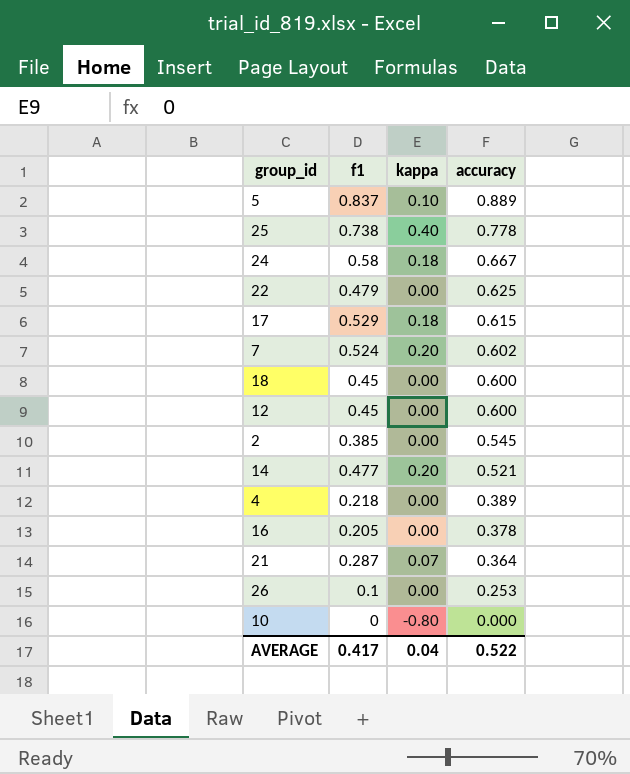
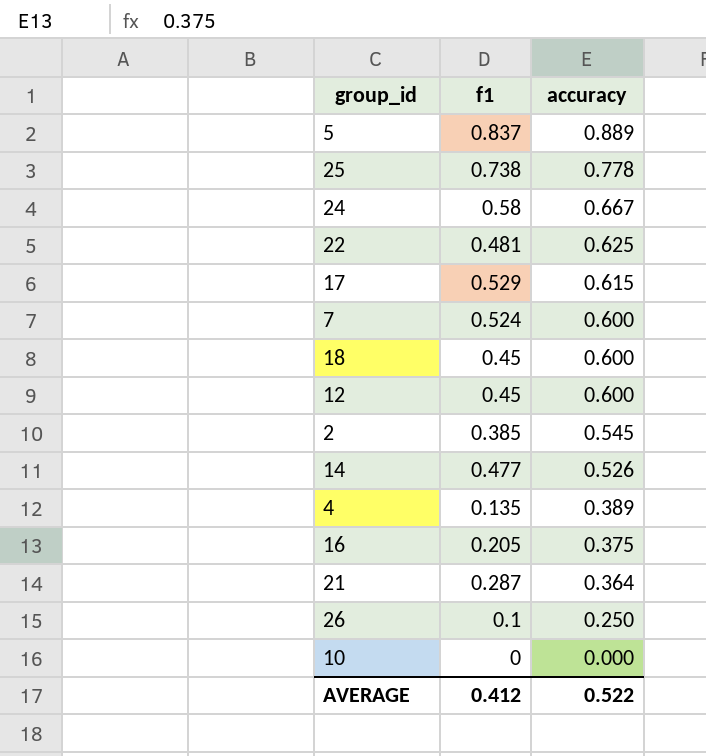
column kappa | position: 3 -> none
22 | f1: 0.479 -> 0.481
7 | accuracy: 0.602 -> 0.600
14 | accuracy: 0.521 -> 0.526
4 | f1: 0.218 -> 0.135
16 | accuracy: 0.378 -> 0.375
26 | accuracy: 0.253 -> 0.250
AVERAGE | f1: 0.417 -> 0.412

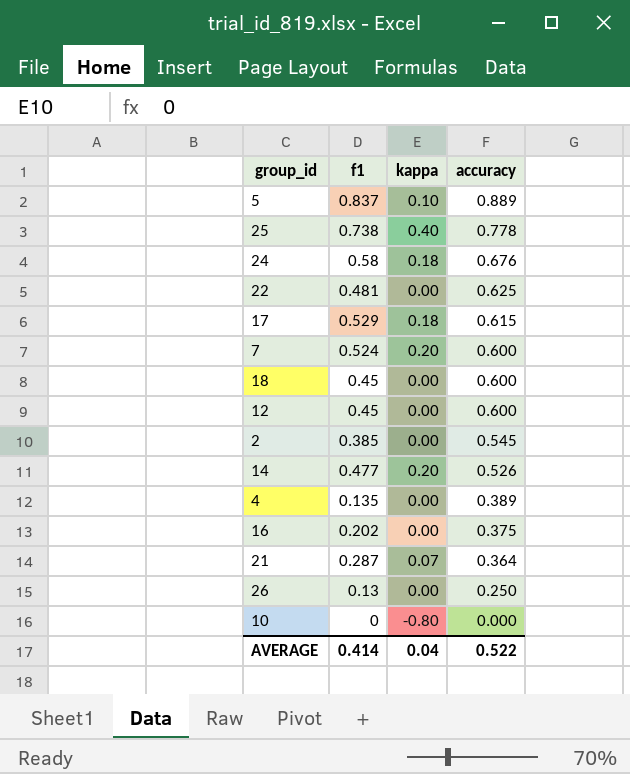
column kappa | position: none -> 3
24 | accuracy: 0.667 -> 0.676
16 | f1: 0.205 -> 0.202
26 | f1: 0.1 -> 0.13
AVERAGE | f1: 0.412 -> 0.414

